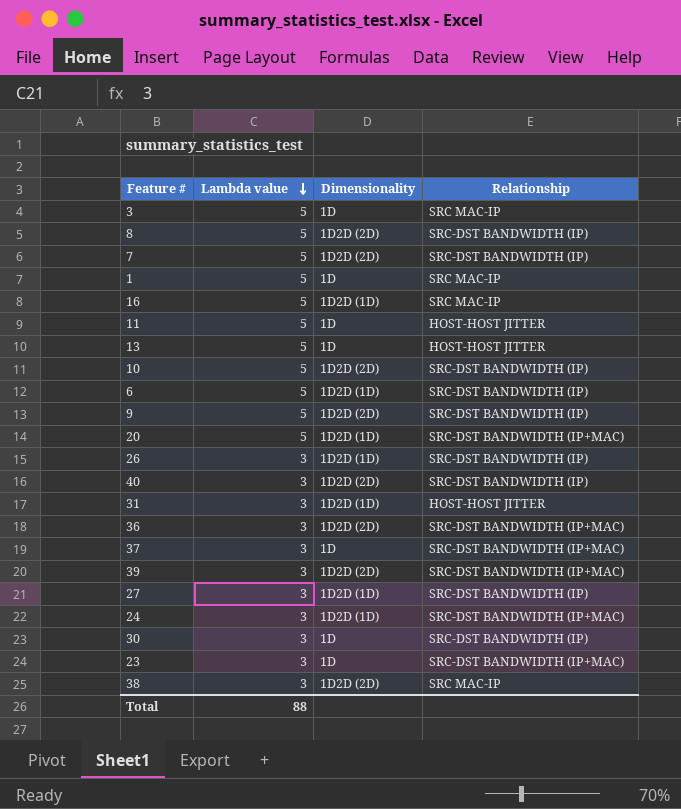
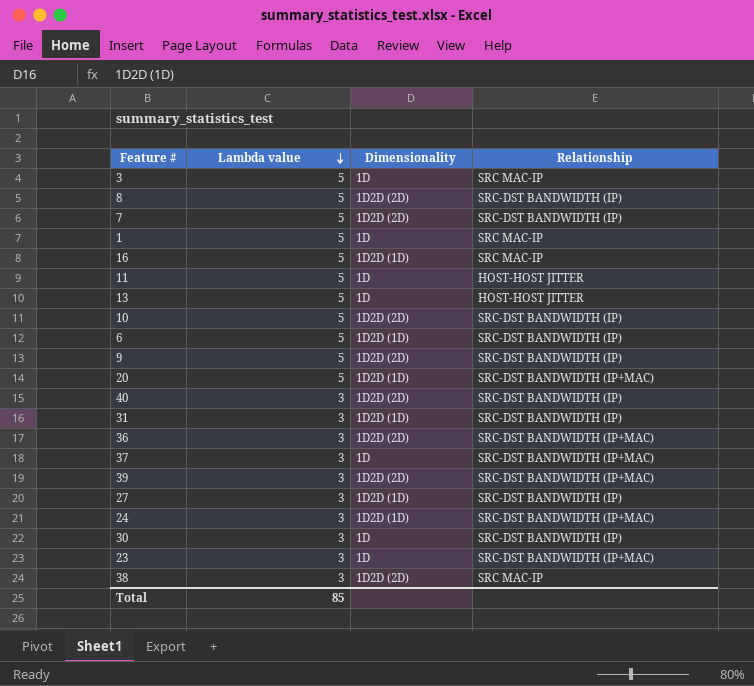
row 26: 3 | 1D2D (1D) | SRC-DST BANDWIDTH (IP) -> none
31 | Relationship: HOST-HOST JITTER -> SRC-DST BANDWIDTH (IP)
Total | Lambda value: 88 -> 85

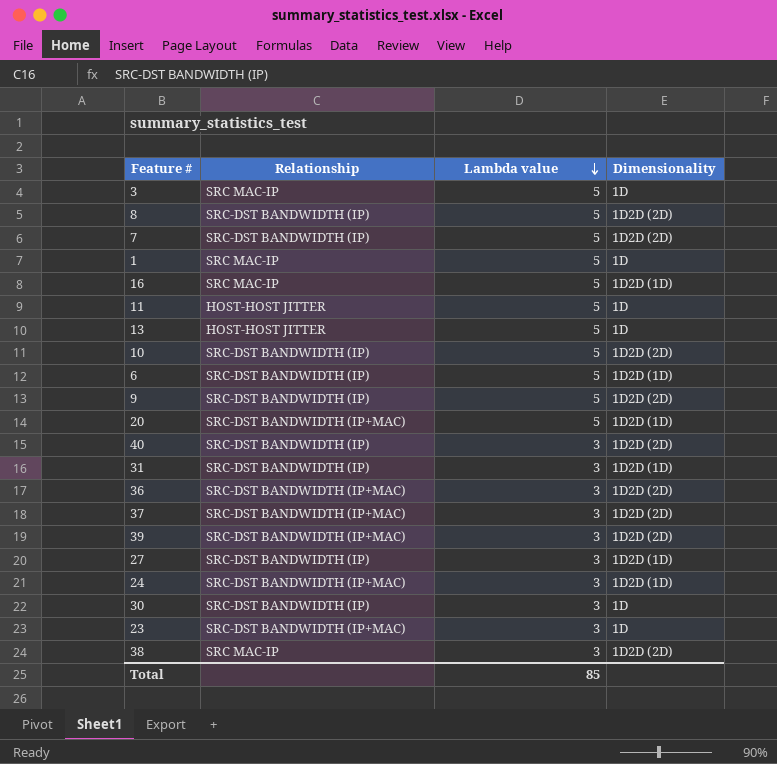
column Relationship | position: 4 -> 2
37 | Dimensionality: 1D -> 1D2D (2D)

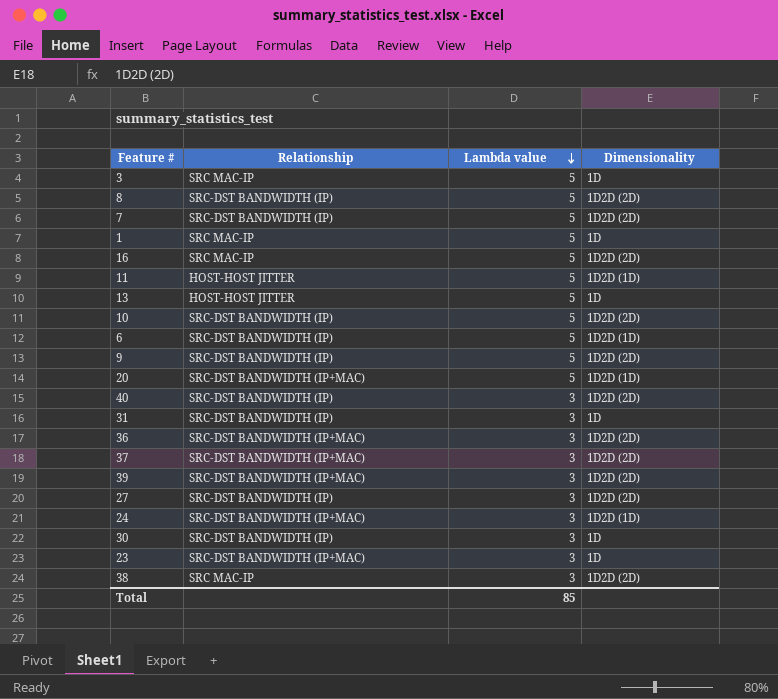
16 | Dimensionality: 1D2D (1D) -> 1D2D (2D)
11 | Dimensionality: 1D -> 1D2D (1D)
31 | Dimensionality: 1D2D (1D) -> 1D
27 | Dimensionality: 1D2D (1D) -> 1D2D (2D)

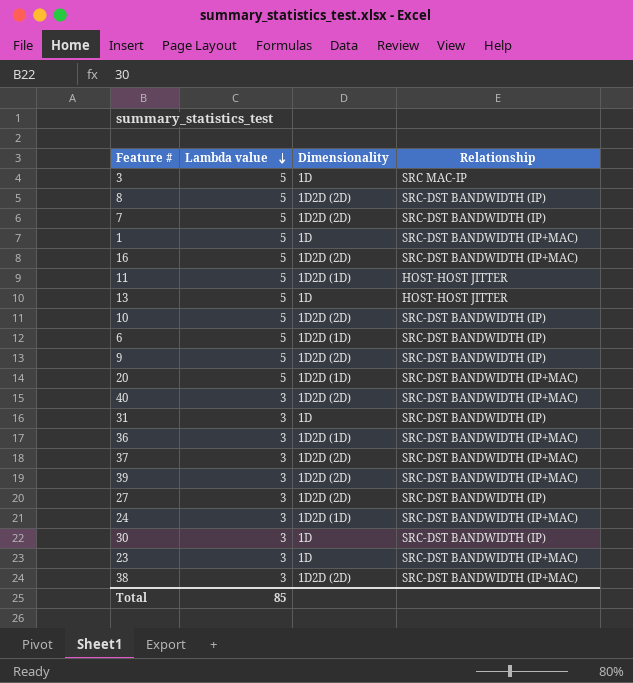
column Relationship | position: 2 -> 4
1 | Relationship: SRC MAC-IP -> SRC-DST BANDWIDTH (IP+MAC)
16 | Relationship: SRC MAC-IP -> SRC-DST BANDWIDTH (IP+MAC)
40 | Relationship: SRC-DST BANDWIDTH (IP) -> SRC-DST BANDWIDTH (IP+MAC)
36 | Dimensionality: 1D2D (2D) -> 1D2D (1D)
38 | Relationship: SRC MAC-IP -> SRC-DST BANDWIDTH (IP+MAC)

